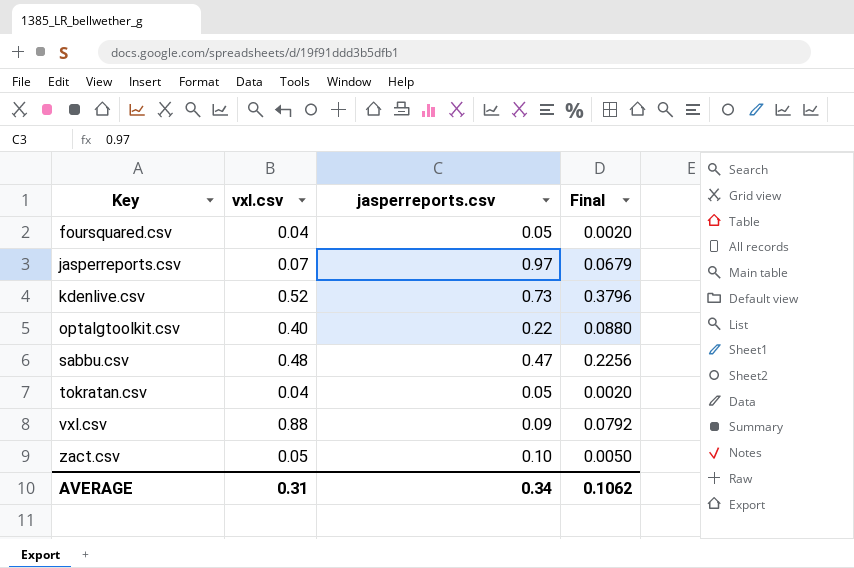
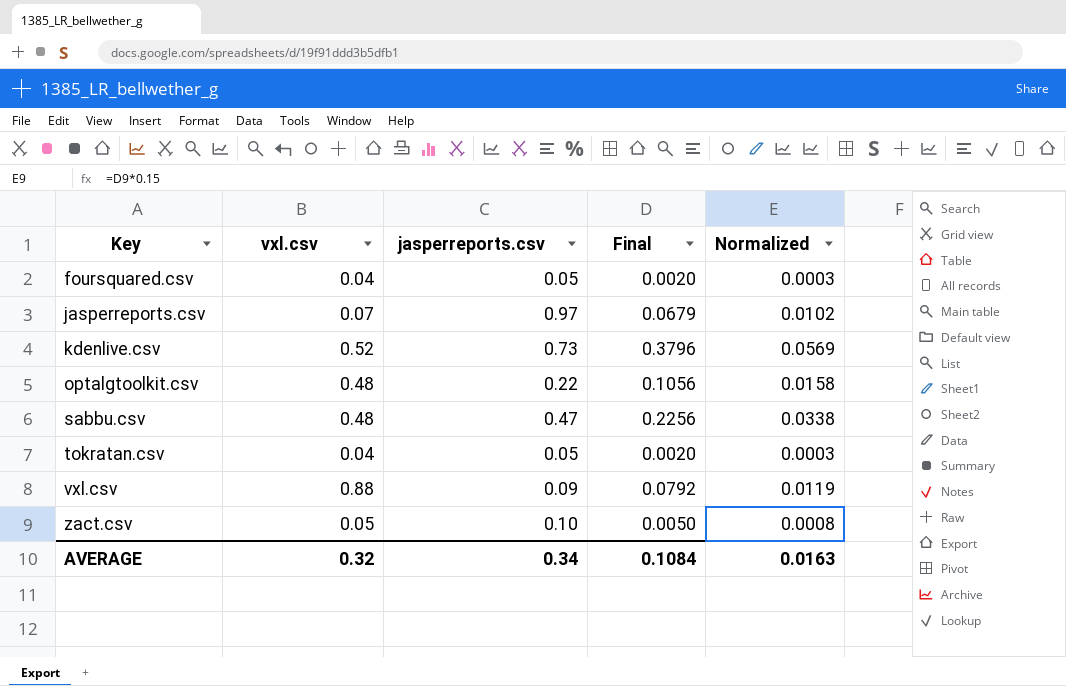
column Normalized | formula: none -> [Final] * 0.15
optalgtoolkit.csv | vxl.csv: 0.40 -> 0.48
optalgtoolkit.csv | Final: 0.0880 -> 0.1056
AVERAGE | vxl.csv: 0.31 -> 0.32
AVERAGE | Final: 0.1062 -> 0.1084

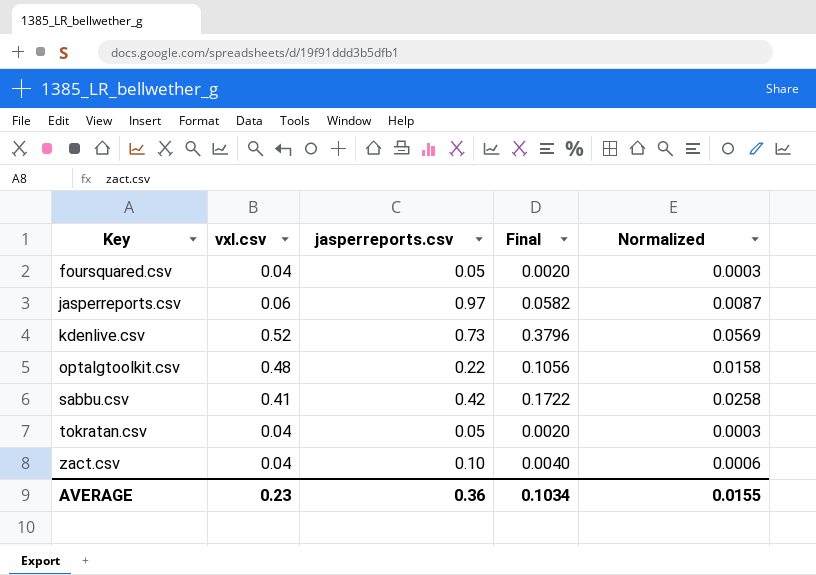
row vxl.csv: 0.88 | 0.09 | 0.0792 | 0.0119 -> none
jasperreports.csv | vxl.csv: 0.07 -> 0.06
jasperreports.csv | Final: 0.0679 -> 0.0582
jasperreports.csv | Normalized: 0.0102 -> 0.0087
sabbu.csv | vxl.csv: 0.48 -> 0.41
sabbu.csv | jasperreports.csv: 0.47 -> 0.42
sabbu.csv | Final: 0.2256 -> 0.1722
sabbu.csv | Normalized: 0.0338 -> 0.0258
zact.csv | vxl.csv: 0.05 -> 0.04
zact.csv | Final: 0.0050 -> 0.0040
zact.csv | Normalized: 0.0008 -> 0.0006
AVERAGE | vxl.csv: 0.32 -> 0.23
AVERAGE | jasperreports.csv: 0.34 -> 0.36
AVERAGE | Final: 0.1084 -> 0.1034
AVERAGE | Normalized: 0.0163 -> 0.0155

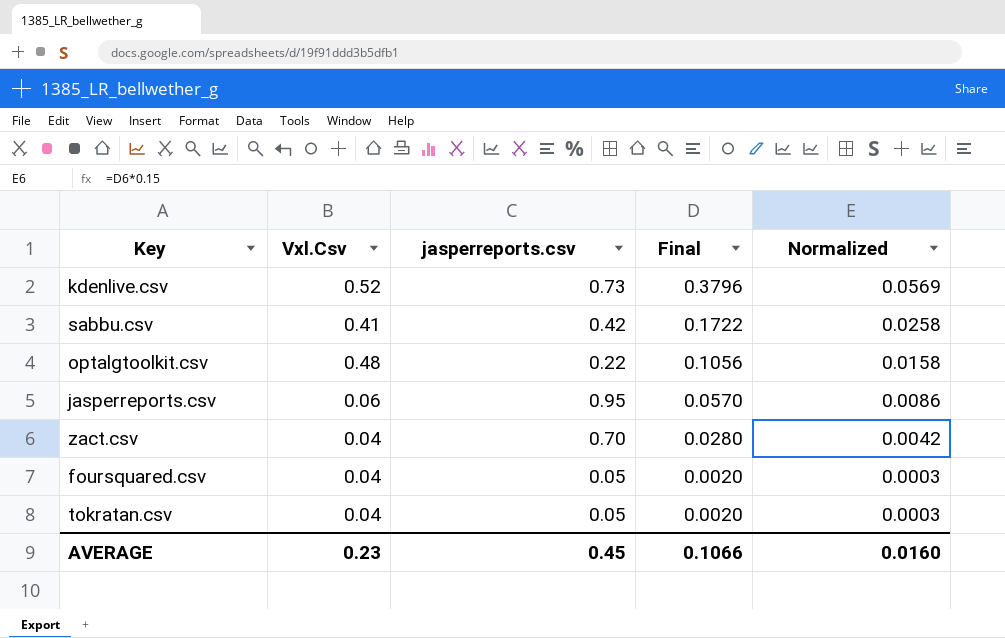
row order: Key ascending -> Final descending
column name: vxl.csv -> Vxl.Csv
jasperreports.csv | jasperreports.csv: 0.97 -> 0.95
jasperreports.csv | Final: 0.0582 -> 0.0570
jasperreports.csv | Normalized: 0.0087 -> 0.0086
zact.csv | jasperreports.csv: 0.10 -> 0.70
zact.csv | Final: 0.0040 -> 0.0280
zact.csv | Normalized: 0.0006 -> 0.0042
AVERAGE | jasperreports.csv: 0.36 -> 0.45
AVERAGE | Final: 0.1034 -> 0.1066
AVERAGE | Normalized: 0.0155 -> 0.0160

